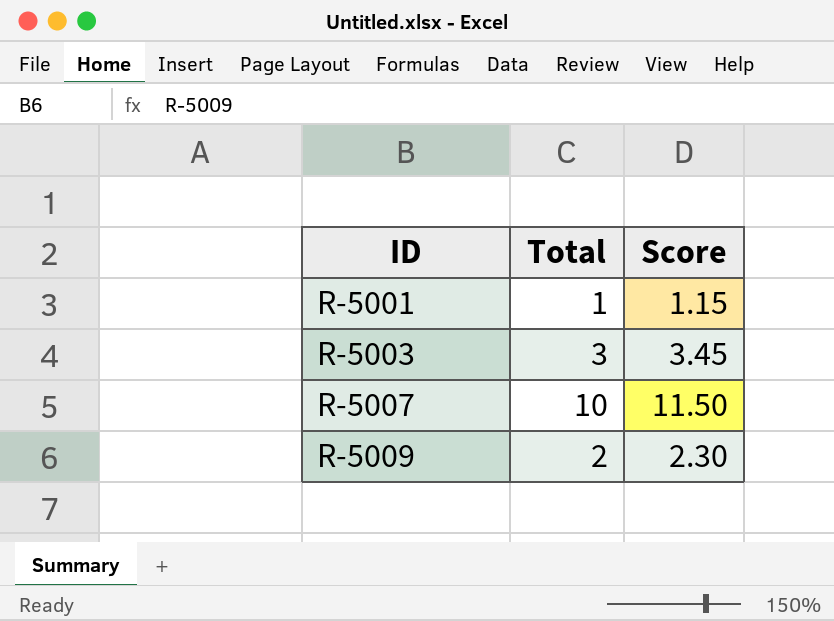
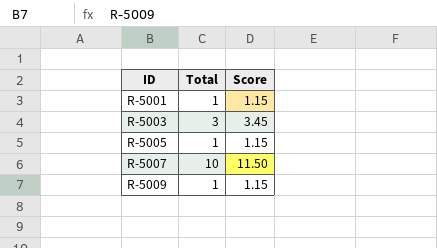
row R-5005: none -> 1 | 1.15
R-5009 | Total: 2 -> 1
R-5009 | Score: 2.30 -> 1.15

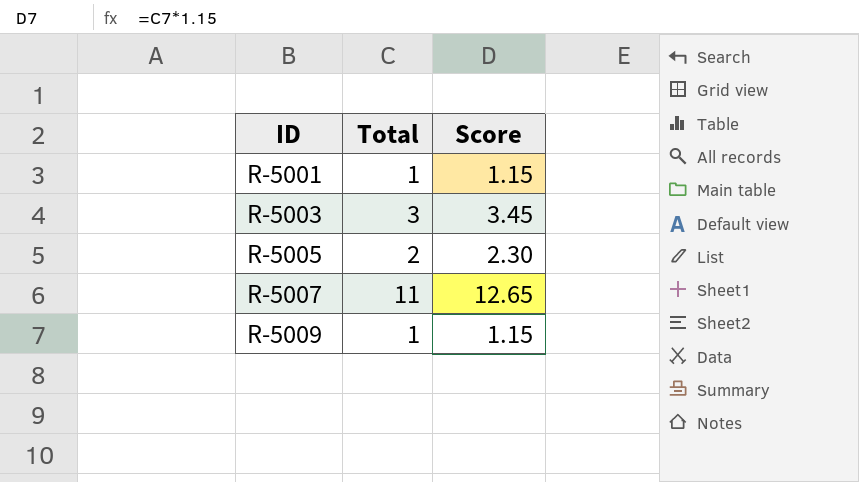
R-5005 | Total: 1 -> 2
R-5005 | Score: 1.15 -> 2.30
R-5007 | Total: 10 -> 11
R-5007 | Score: 11.50 -> 12.65

